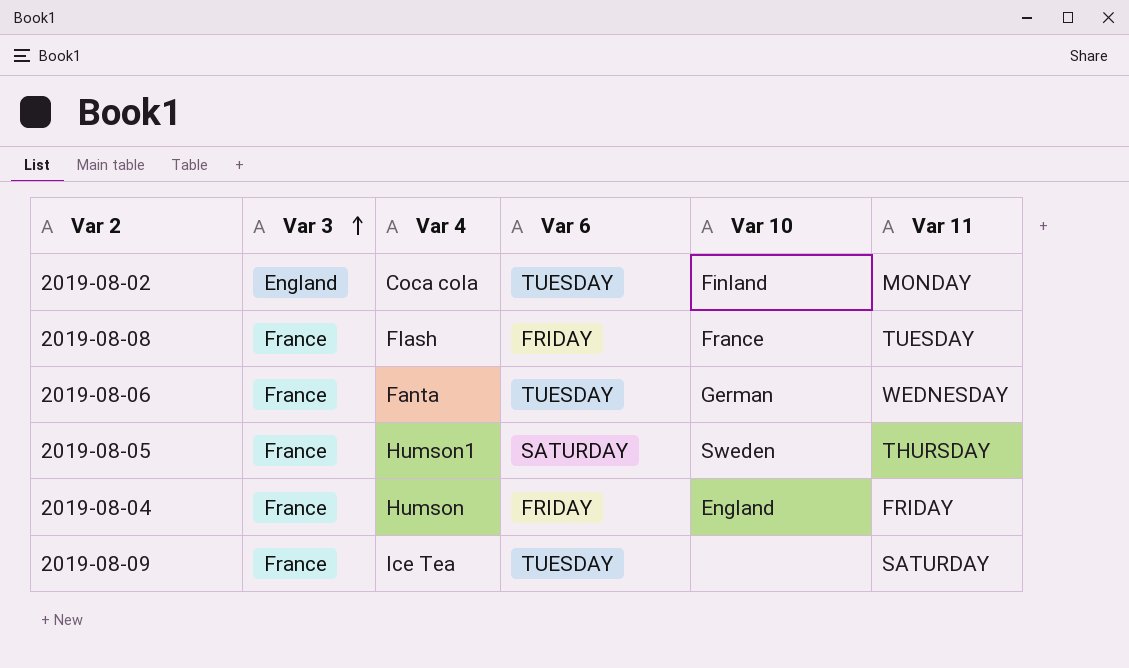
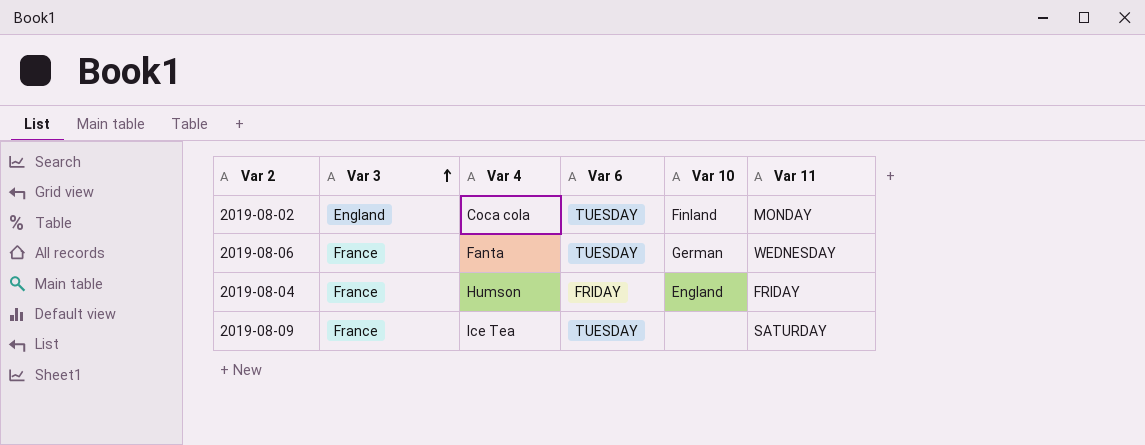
row 2019-08-08: France | Flash | FRIDAY | France | TUESDAY -> none
row 2019-08-05: France | Humson1 | SATURDAY | Sweden | THURSDAY -> none

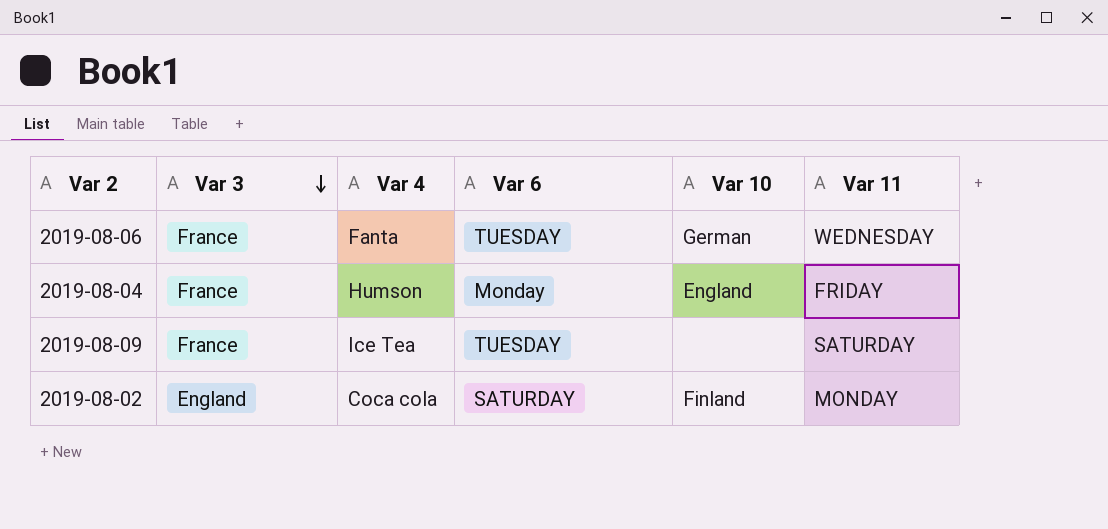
row order: Var 3 ascending -> Var 3 descending
2019-08-04 | Var 6: FRIDAY -> Monday
2019-08-02 | Var 6: TUESDAY -> SATURDAY

